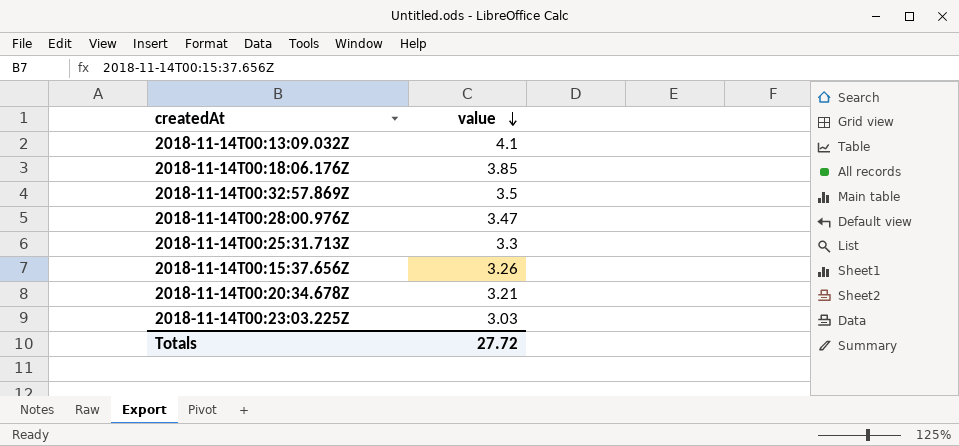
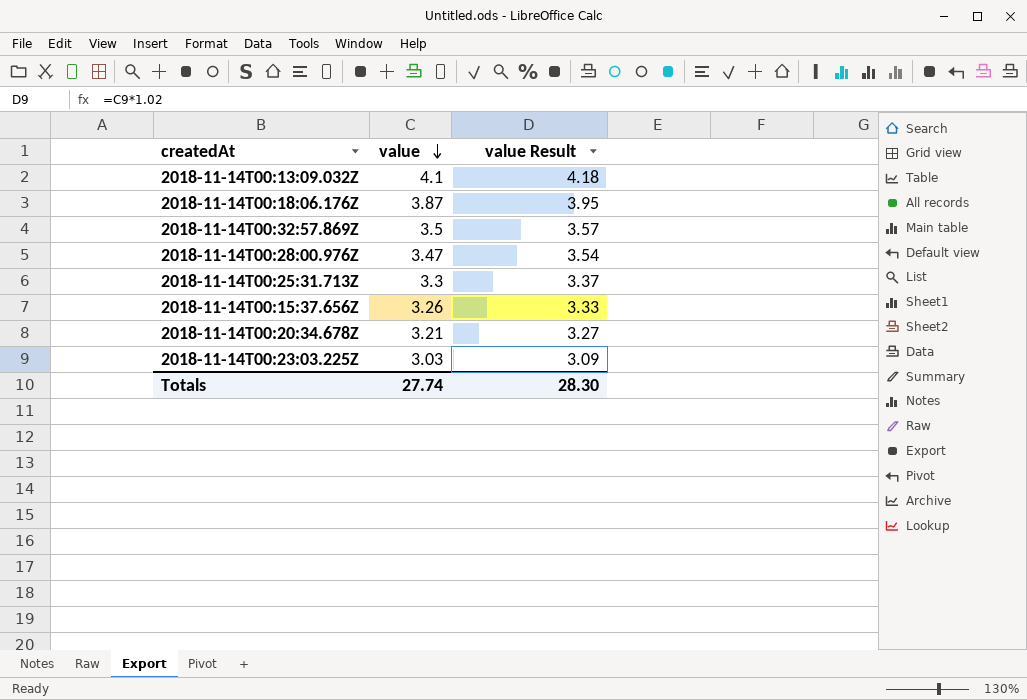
column value Result | formula: none -> [value] * 1.02
2018-11-14T00:18:06.176Z | value: 3.85 -> 3.87
Totals | value: 27.72 -> 27.74

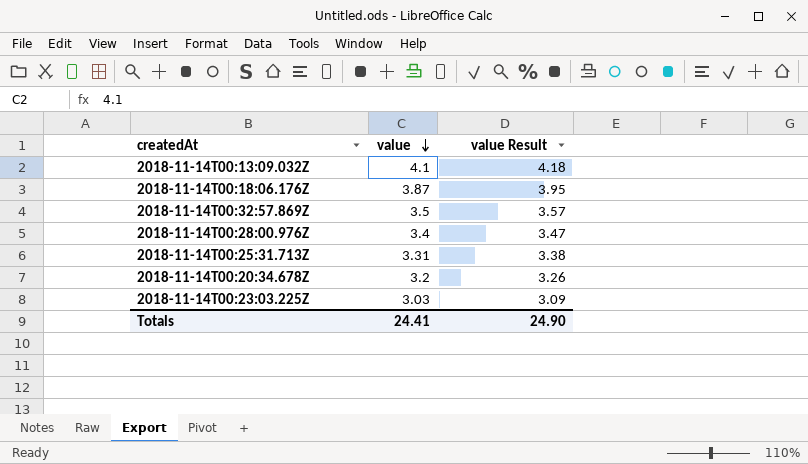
row 2018-11-14T00:15:37.656Z: 3.26 | 3.33 -> none
2018-11-14T00:28:00.976Z | value: 3.47 -> 3.4
2018-11-14T00:28:00.976Z | value Result: 3.54 -> 3.47
2018-11-14T00:25:31.713Z | value: 3.3 -> 3.31
2018-11-14T00:25:31.713Z | value Result: 3.37 -> 3.38
2018-11-14T00:20:34.678Z | value: 3.21 -> 3.2
2018-11-14T00:20:34.678Z | value Result: 3.27 -> 3.26
Totals | value: 27.74 -> 24.41
Totals | value Result: 28.30 -> 24.90

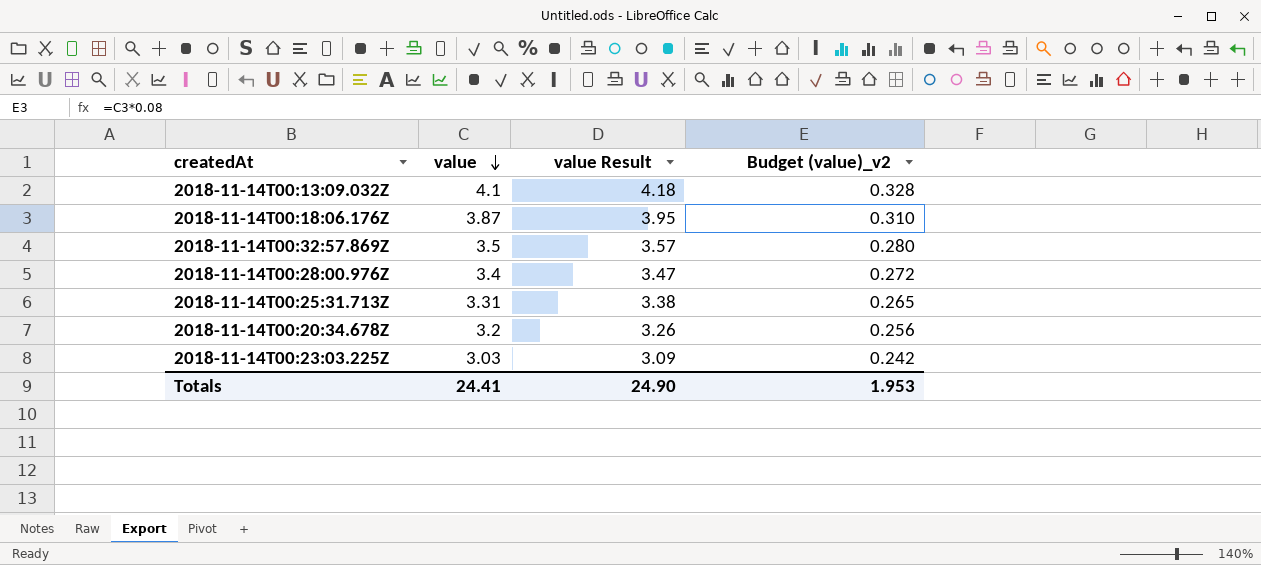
column Budget (value)_v2 | formula: none -> [value] * 0.08

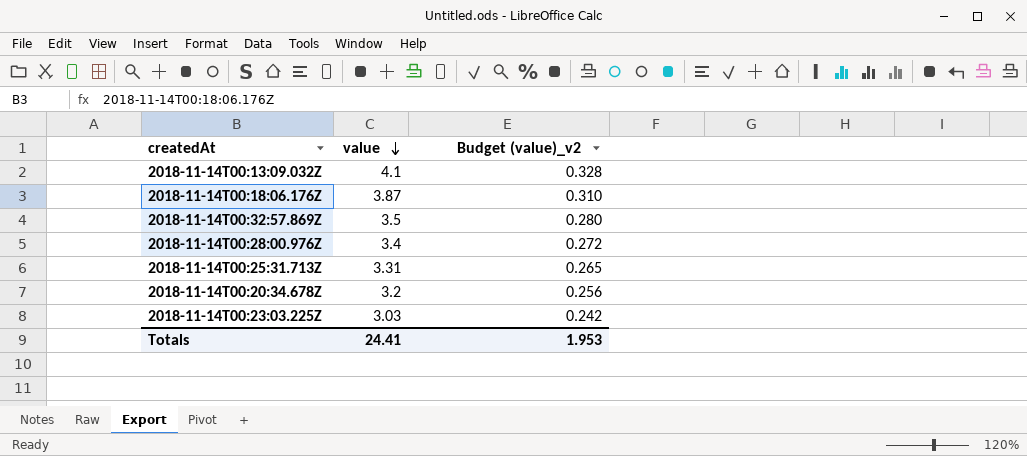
column value Result | formula: [value] * 1.02 -> none

